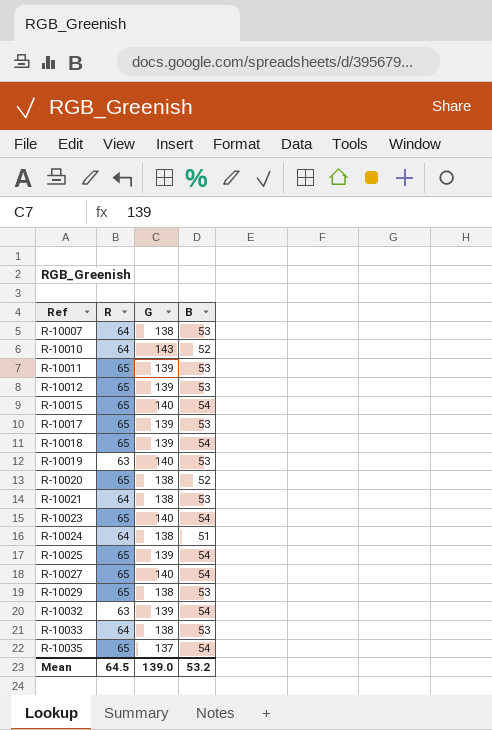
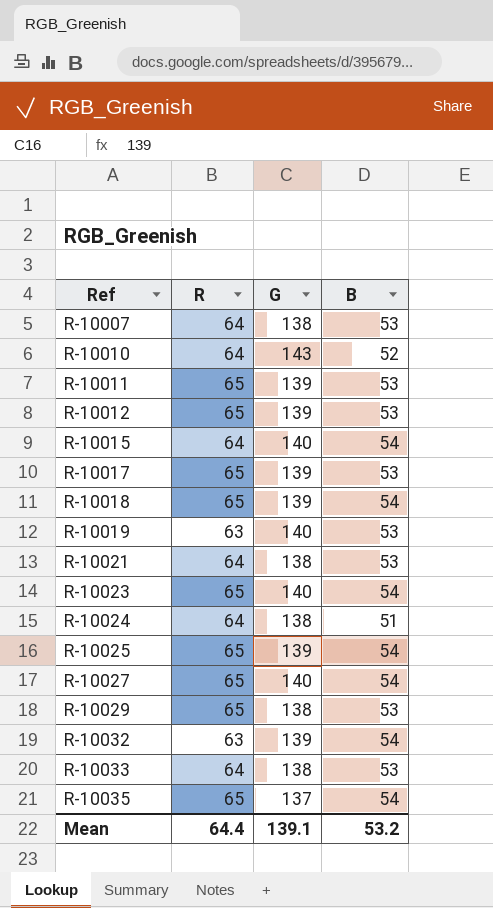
row R-10020: 65 | 138 | 52 -> none
R-10015 | R: 65 -> 64
Mean | R: 64.5 -> 64.4
Mean | G: 139.0 -> 139.1

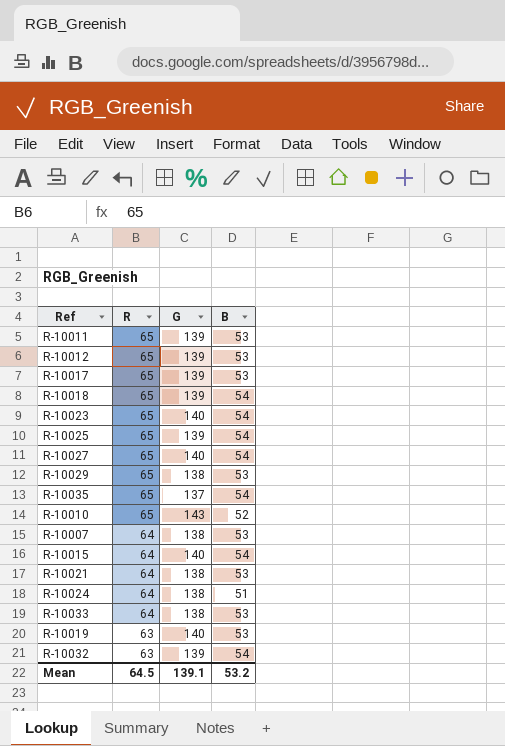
row order: Ref ascending -> R descending
R-10010 | R: 64 -> 65
Mean | R: 64.4 -> 64.5

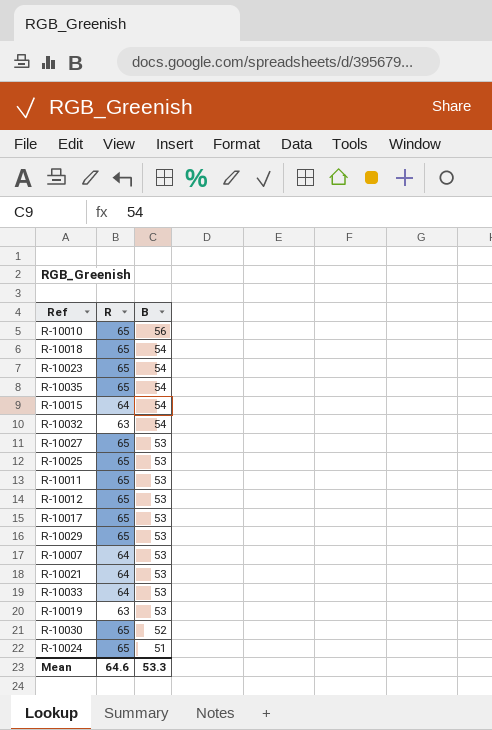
row order: R descending -> B descending
column G | position: 3 -> none
R-10010 | B: 52 -> 56
R-10027 | B: 54 -> 53
R-10025 | B: 54 -> 53
row R-10030: none -> 65 | 52
R-10024 | R: 64 -> 65
Mean | R: 64.5 -> 64.6
Mean | B: 53.2 -> 53.3

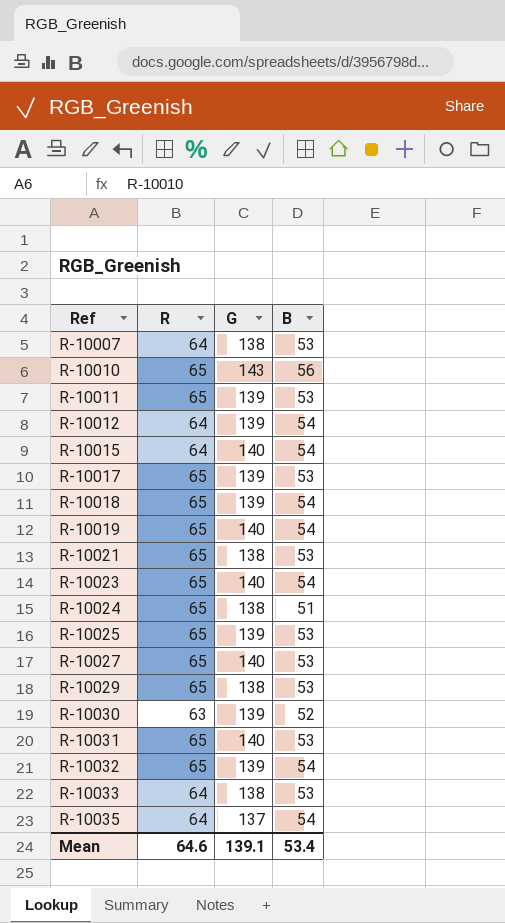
row order: B descending -> Ref ascending
column G | position: none -> 3
R-10012 | R: 65 -> 64
R-10012 | B: 53 -> 54
R-10019 | R: 63 -> 65
R-10019 | B: 53 -> 54
R-10021 | R: 64 -> 65
R-10030 | R: 65 -> 63
row R-10031: none -> 65 | 140 | 53
R-10032 | R: 63 -> 65
R-10035 | R: 65 -> 64
Mean | B: 53.3 -> 53.4

